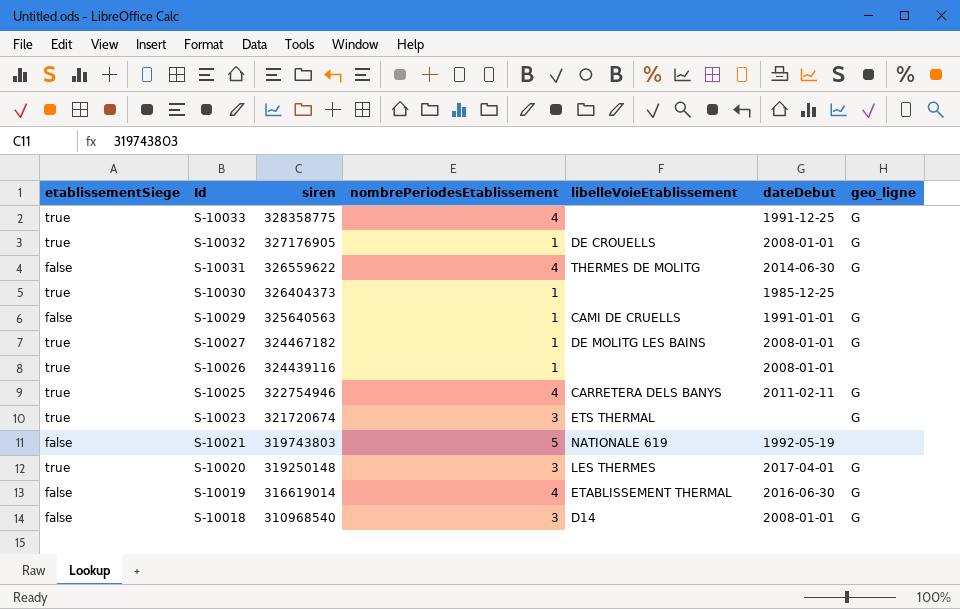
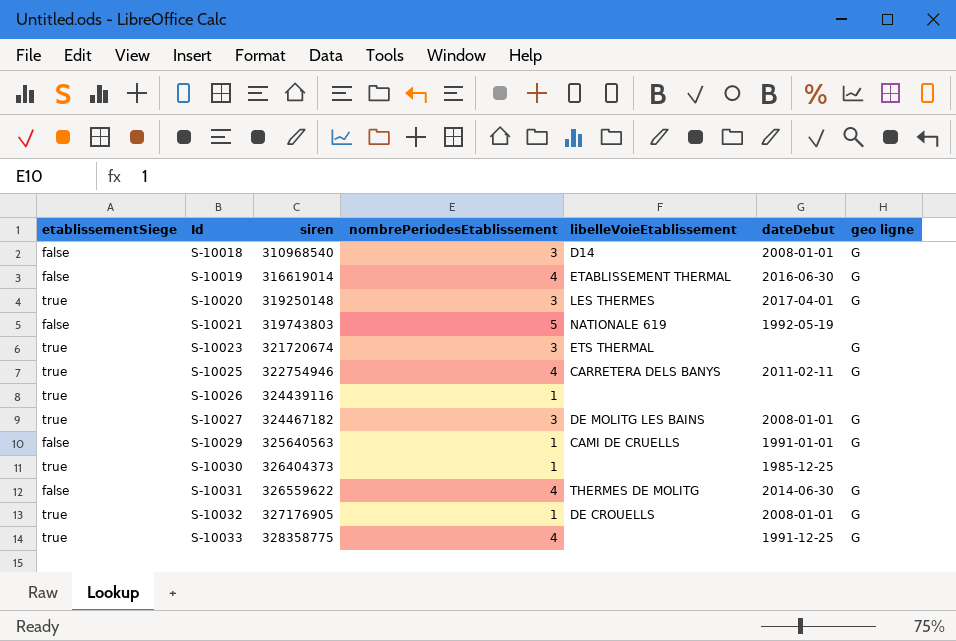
row order: Id descending -> Id ascending
column name: geo_ligne -> geo ligne
S-10026 | dateDebut: 2008-01-01 -> none
S-10027 | nombrePeriodesEtablissement: 1 -> 3

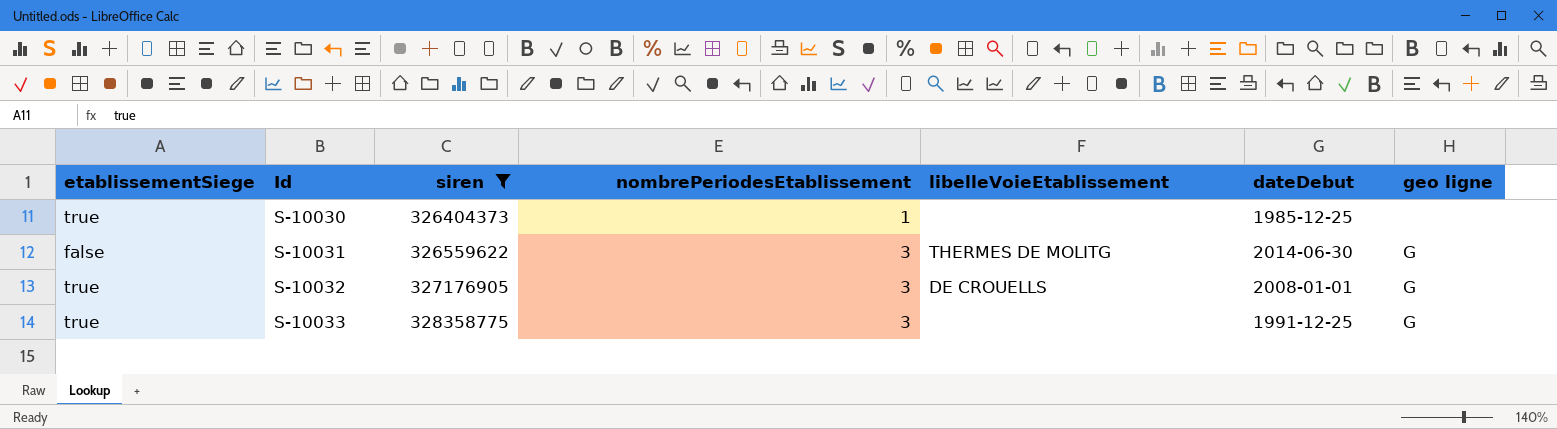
filter: none -> siren >= 326404373
S-10031 | nombrePeriodesEtablissement: 4 -> 3
S-10032 | nombrePeriodesEtablissement: 1 -> 3
S-10033 | nombrePeriodesEtablissement: 4 -> 3

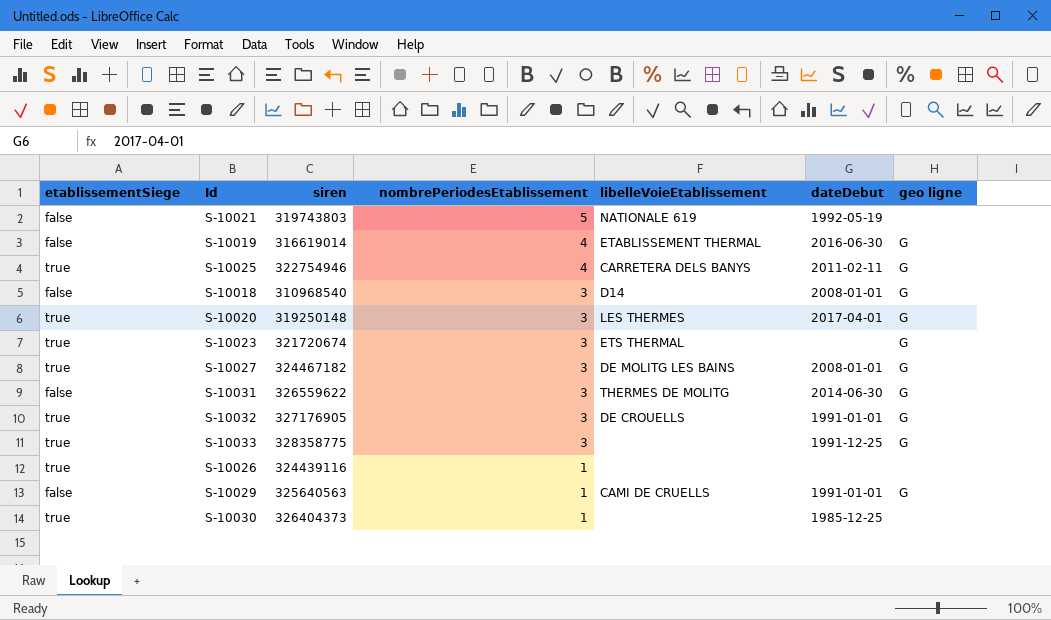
filter: siren >= 326404373 -> none
row order: Id ascending -> nombrePeriodesEtablissement descending
S-10032 | dateDebut: 2008-01-01 -> 1991-01-01

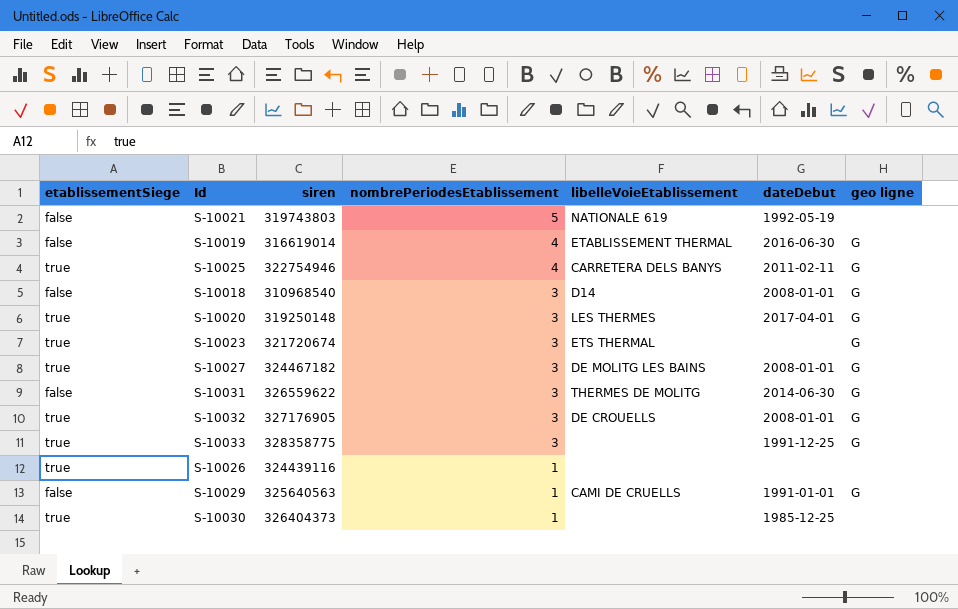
S-10032 | dateDebut: 1991-01-01 -> 2008-01-01

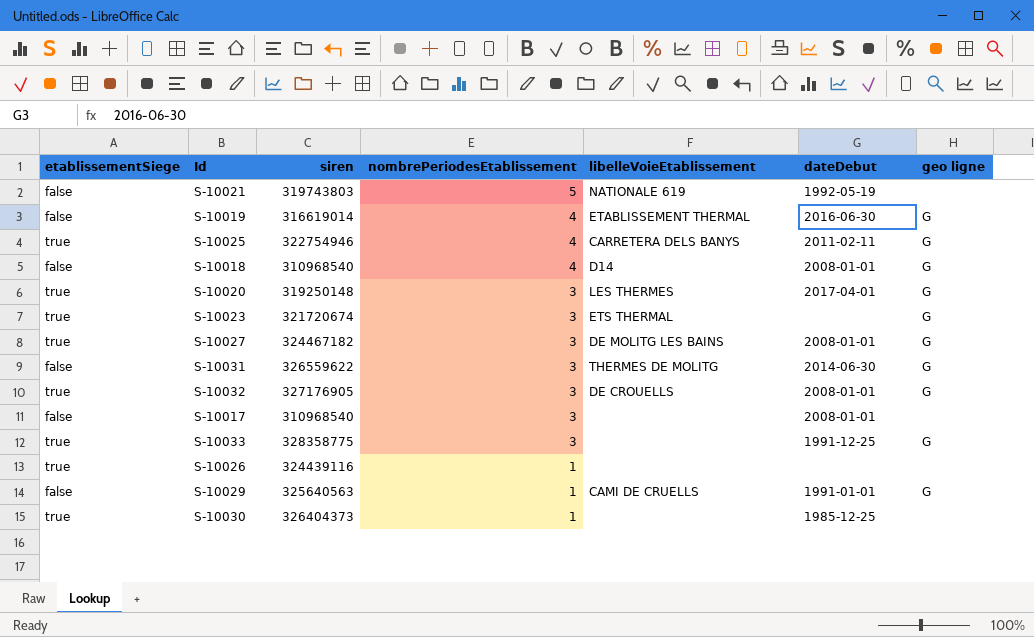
S-10018 | nombrePeriodesEtablissement: 3 -> 4
row S-10017: none -> false | 310968540 | 3 | none | 2008-01-01 | none

